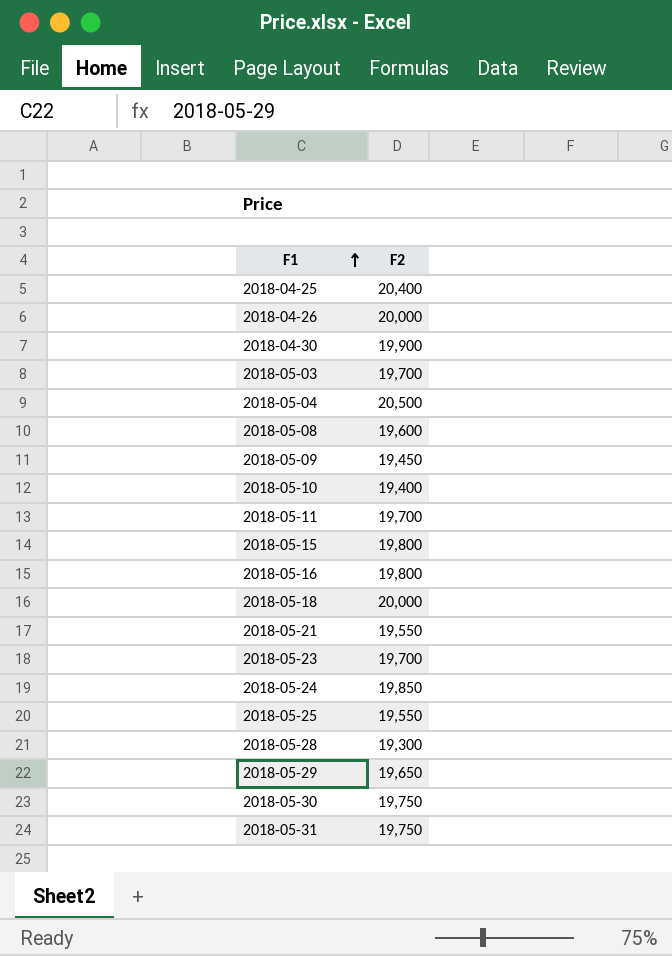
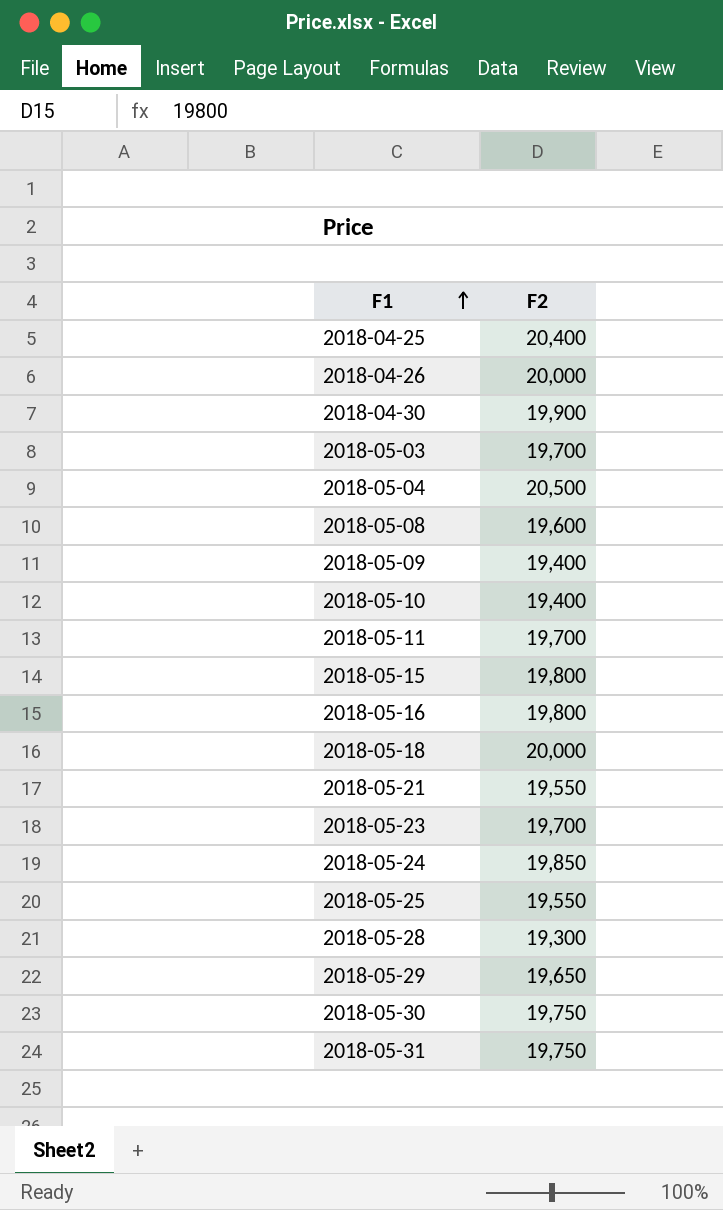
2018-05-09 | F2: 19,450 -> 19,400

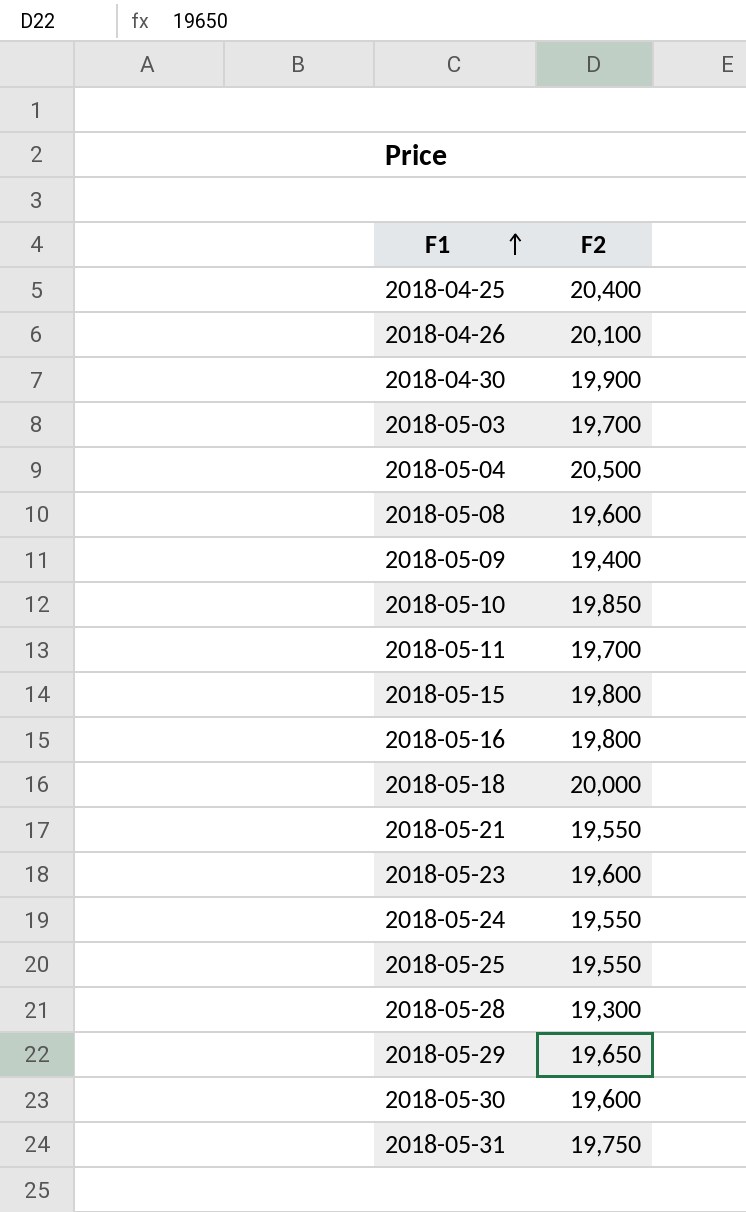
2018-04-26 | F2: 20,000 -> 20,100
2018-05-10 | F2: 19,400 -> 19,850
2018-05-23 | F2: 19,700 -> 19,600
2018-05-24 | F2: 19,850 -> 19,550
2018-05-30 | F2: 19,750 -> 19,600

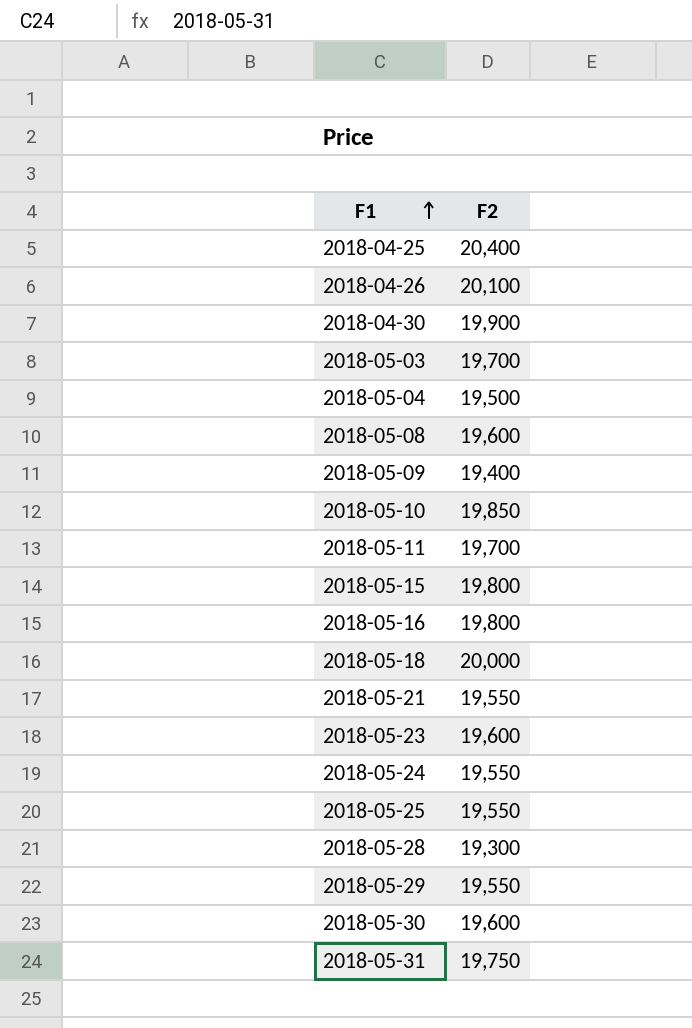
2018-05-04 | F2: 20,500 -> 19,500
2018-05-29 | F2: 19,650 -> 19,550

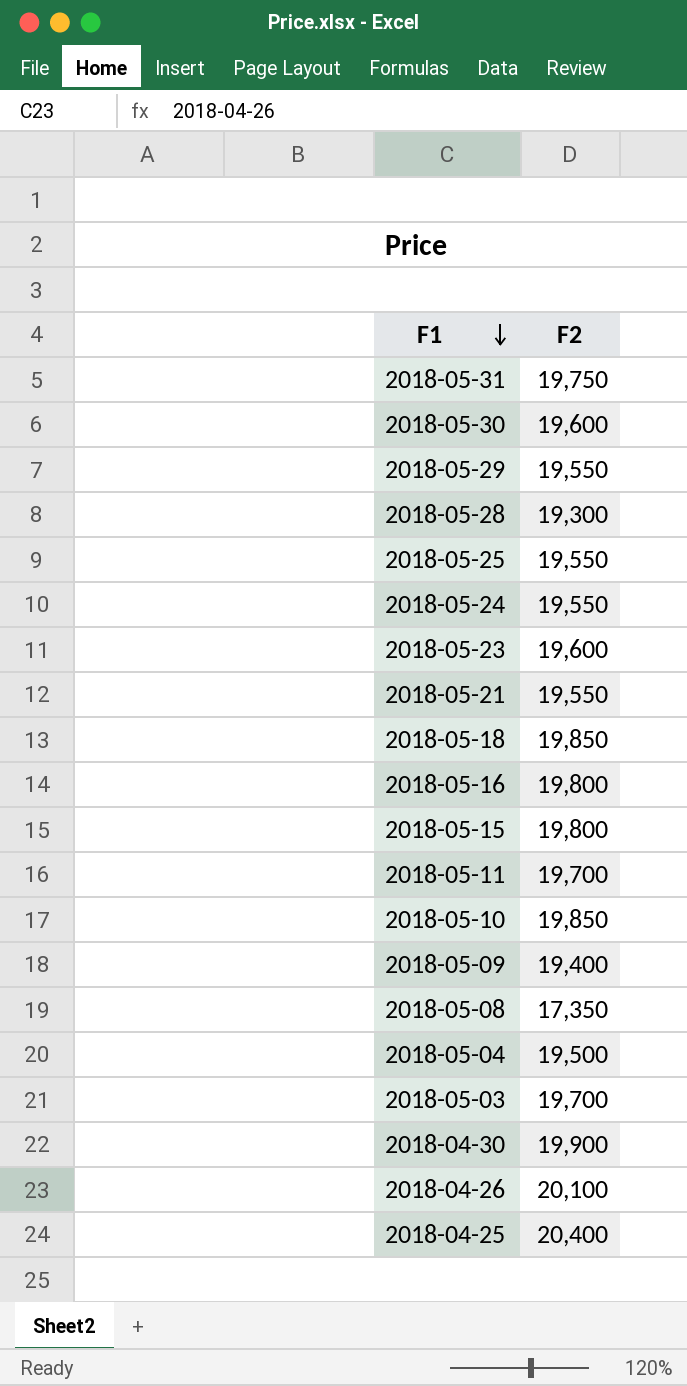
row order: F1 ascending -> F1 descending
2018-05-18 | F2: 20,000 -> 19,850
2018-05-08 | F2: 19,600 -> 17,350

